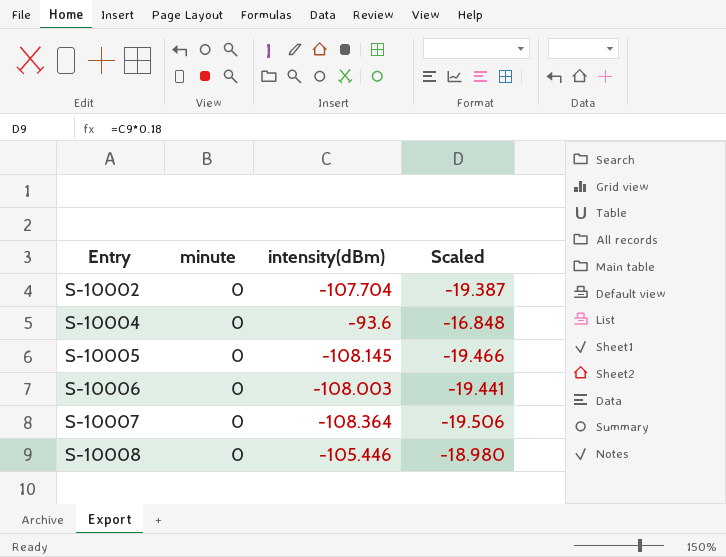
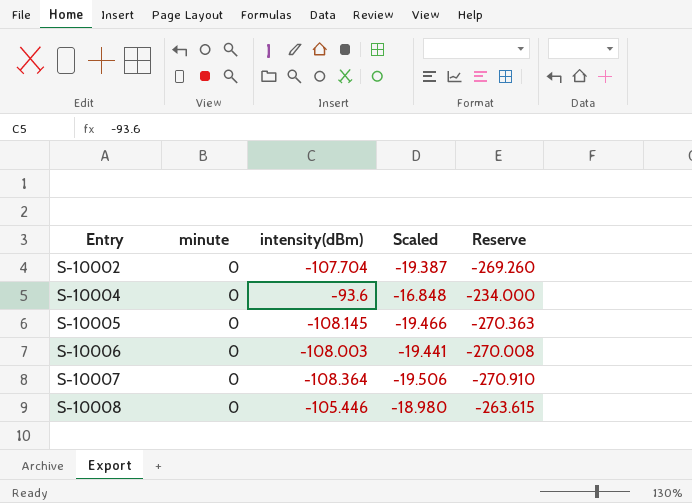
column Reserve | formula: none -> [intensity(dBm)] * 2.5

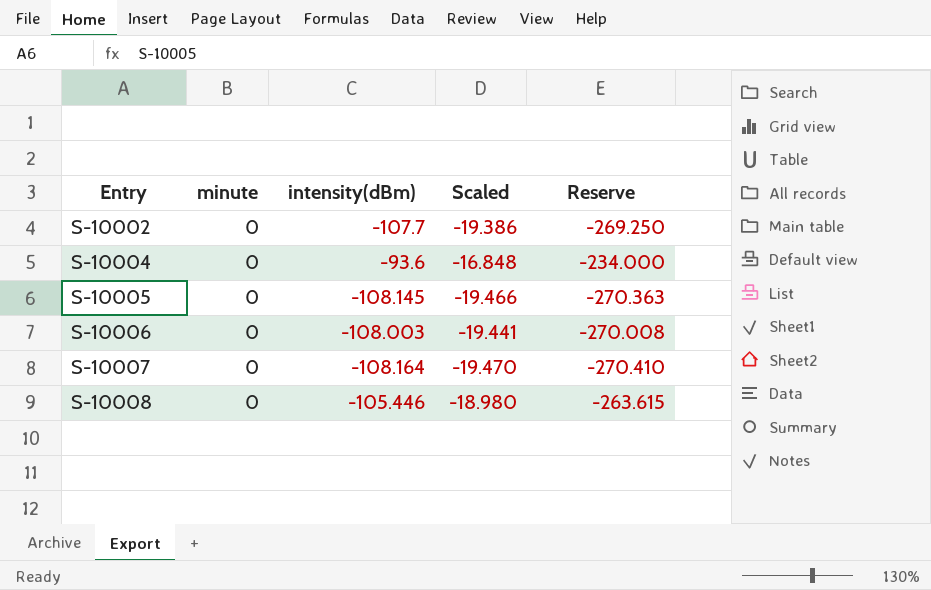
S-10002 | intensity(dBm): -107.704 -> -107.7
S-10002 | Scaled: -19.387 -> -19.386
S-10002 | Reserve: -269.260 -> -269.250
S-10007 | intensity(dBm): -108.364 -> -108.164
S-10007 | Scaled: -19.506 -> -19.470
S-10007 | Reserve: -270.910 -> -270.410

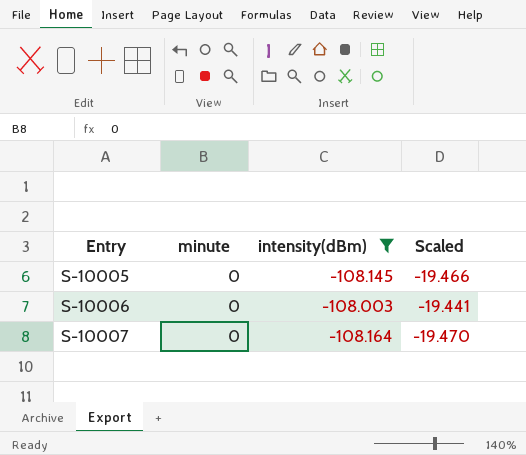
filter: none -> intensity(dBm) <= -108.003
column Reserve | formula: [intensity(dBm)] * 2.5 -> none

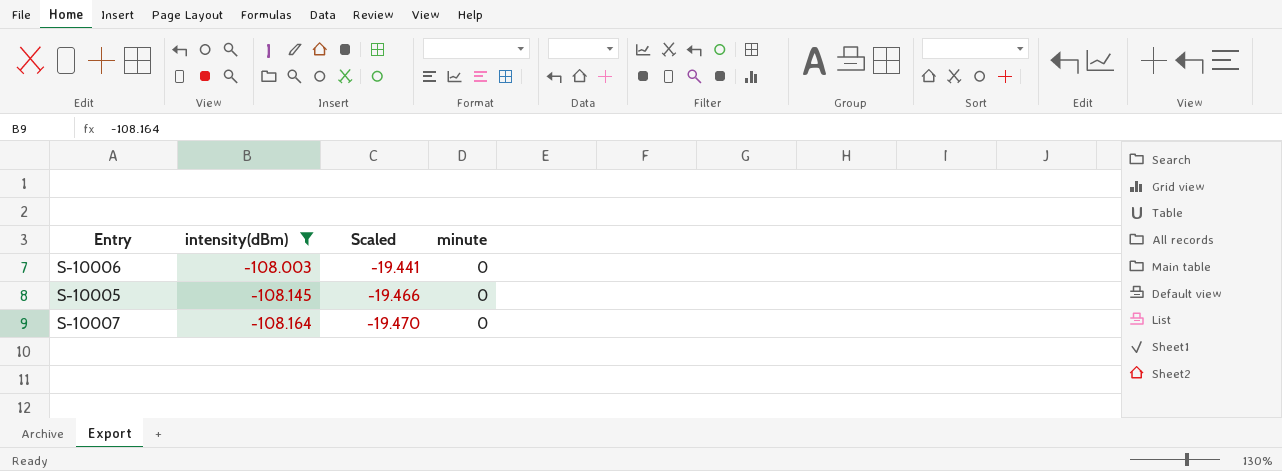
row order: Entry ascending -> intensity(dBm) descending
column minute | position: 2 -> 4

